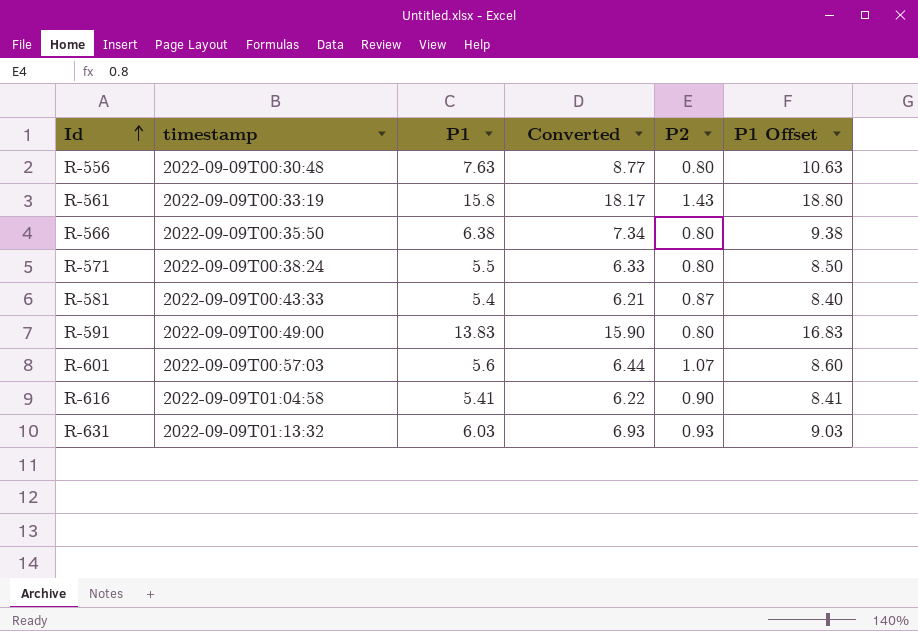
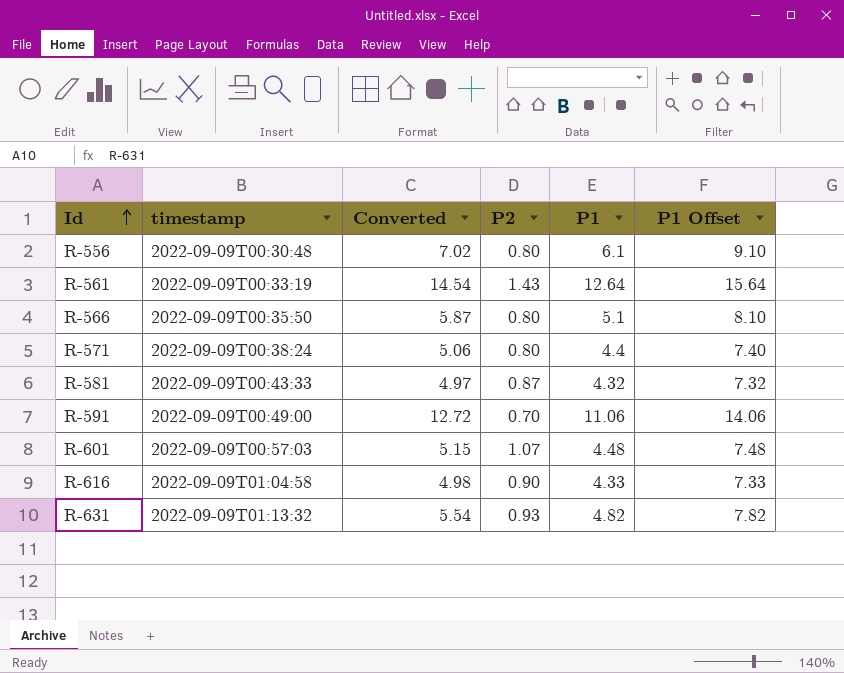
column P1 | position: 3 -> 5
R-556 | Converted: 8.77 -> 7.02
R-556 | P1: 7.63 -> 6.1
R-556 | P1 Offset: 10.63 -> 9.10
R-561 | Converted: 18.17 -> 14.54
R-561 | P1: 15.8 -> 12.64
R-561 | P1 Offset: 18.80 -> 15.64
R-566 | Converted: 7.34 -> 5.87
R-566 | P1: 6.38 -> 5.1
R-566 | P1 Offset: 9.38 -> 8.10
R-571 | Converted: 6.33 -> 5.06
R-571 | P1: 5.5 -> 4.4
R-571 | P1 Offset: 8.50 -> 7.40
R-581 | Converted: 6.21 -> 4.97
R-581 | P1: 5.4 -> 4.32
R-581 | P1 Offset: 8.40 -> 7.32
R-591 | Converted: 15.90 -> 12.72
R-591 | P2: 0.80 -> 0.70
R-591 | P1: 13.83 -> 11.06
R-591 | P1 Offset: 16.83 -> 14.06
R-601 | Converted: 6.44 -> 5.15
R-601 | P1: 5.6 -> 4.48
R-601 | P1 Offset: 8.60 -> 7.48
R-616 | Converted: 6.22 -> 4.98
R-616 | P1: 5.41 -> 4.33
R-616 | P1 Offset: 8.41 -> 7.33
R-631 | Converted: 6.93 -> 5.54
R-631 | P1: 6.03 -> 4.82
R-631 | P1 Offset: 9.03 -> 7.82

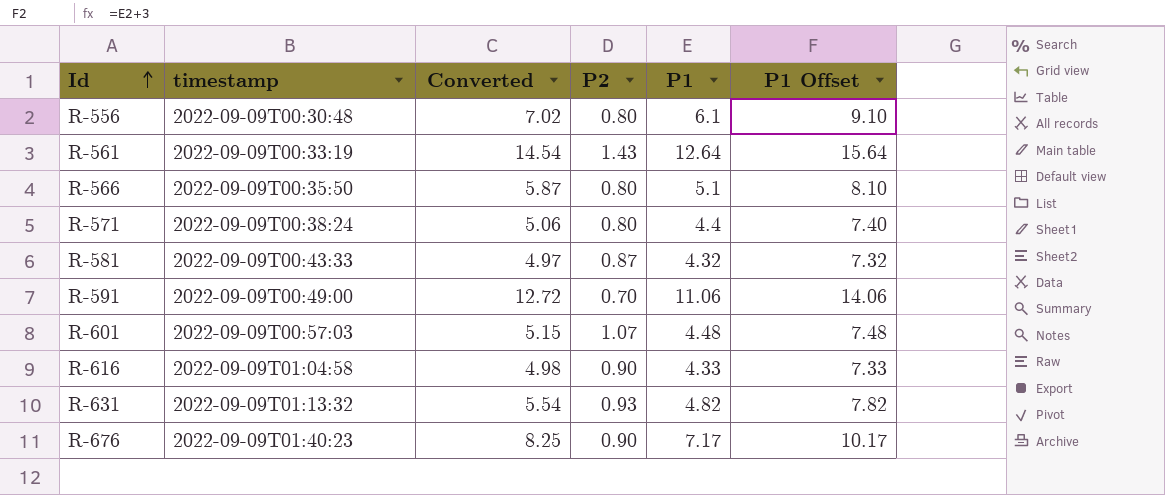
row R-676: none -> 2022-09-09T01:40:23 | 8.25 | 0.90 | 7.17 | 10.17

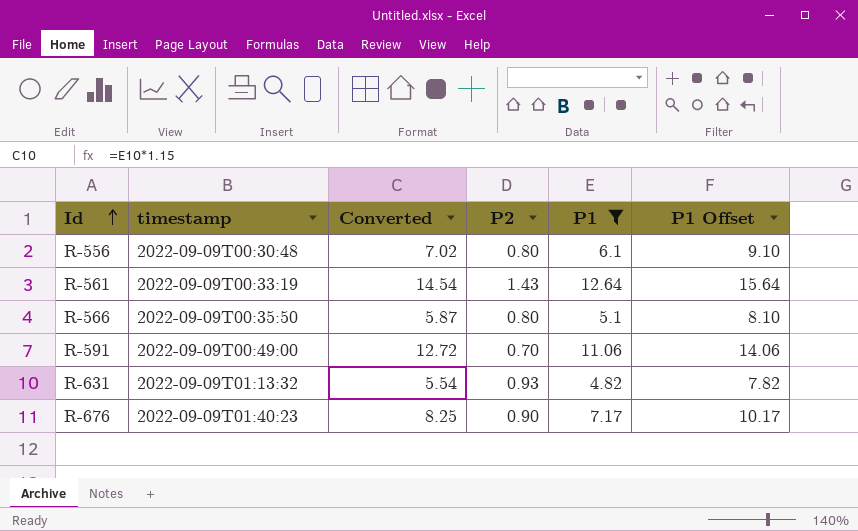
filter: none -> P1 >= 4.82

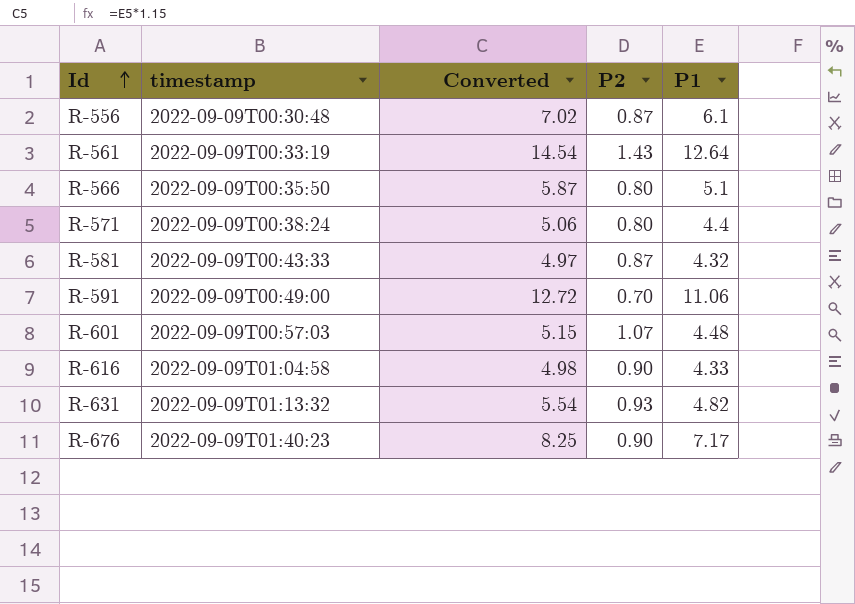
filter: P1 >= 4.82 -> none
column P1 Offset | formula: [P1] + 3 -> none
R-556 | P2: 0.80 -> 0.87

